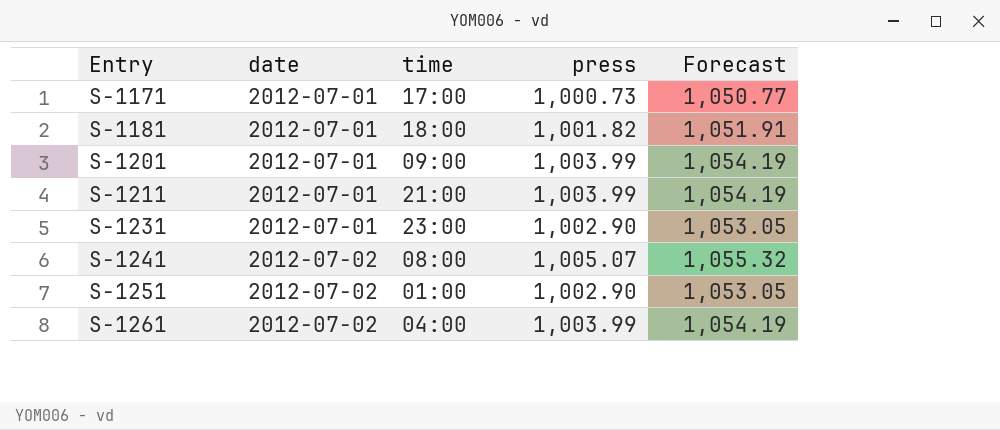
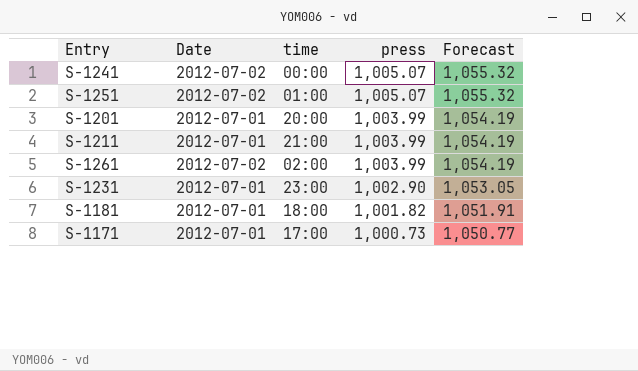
row order: Entry ascending -> press descending
column name: date -> Date
S-1241 | time: 08:00 -> 00:00
S-1251 | press: 1,002.90 -> 1,005.07
S-1251 | Forecast: 1,053.05 -> 1,055.32
S-1201 | time: 09:00 -> 20:00
S-1261 | time: 04:00 -> 02:00

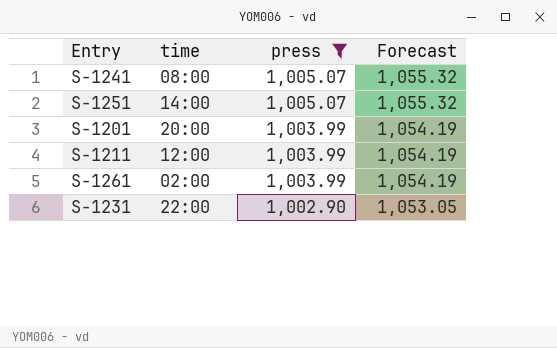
filter: none -> press >= 1,002.90
column Date | position: 2 -> none
S-1241 | time: 00:00 -> 08:00
S-1251 | time: 01:00 -> 14:00
S-1211 | time: 21:00 -> 12:00
S-1231 | time: 23:00 -> 22:00

